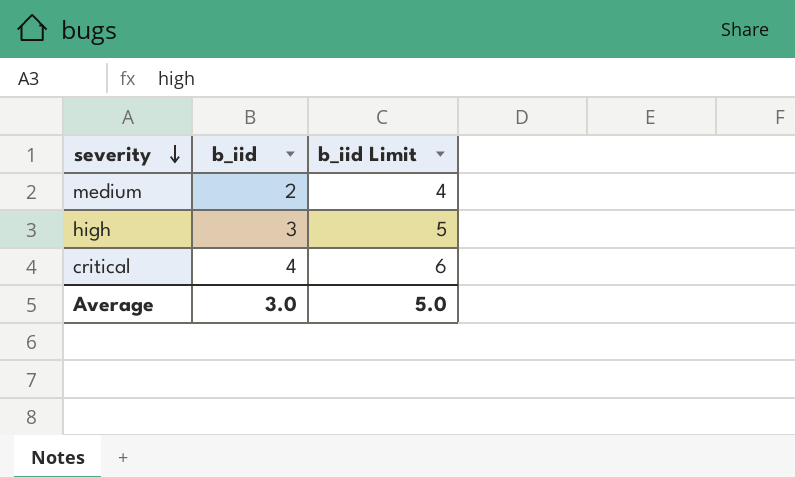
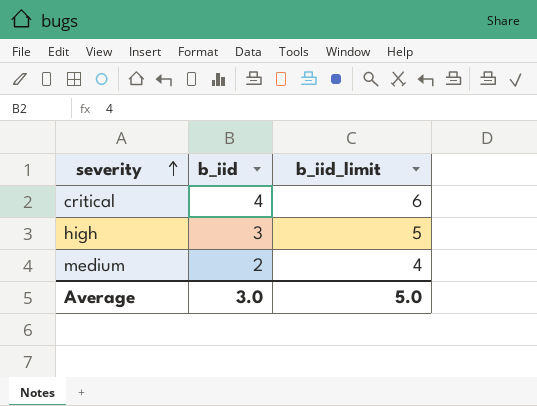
row order: severity descending -> severity ascending
column name: b_iid Limit -> b_iid_limit

